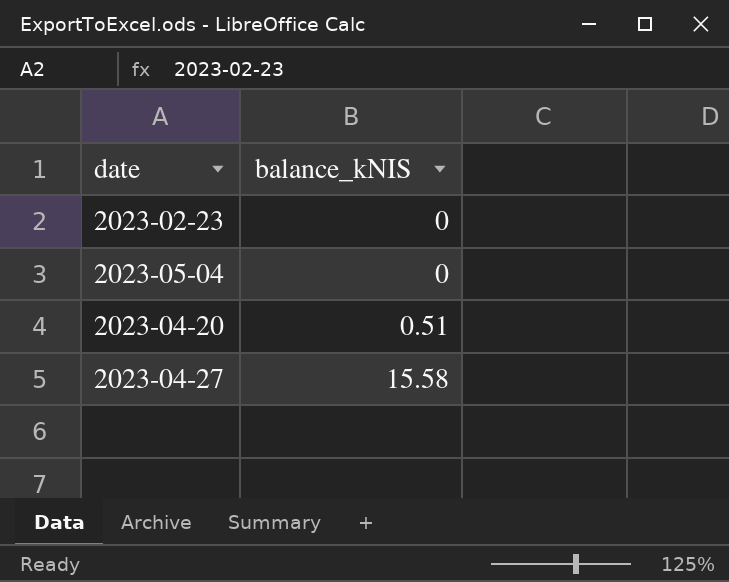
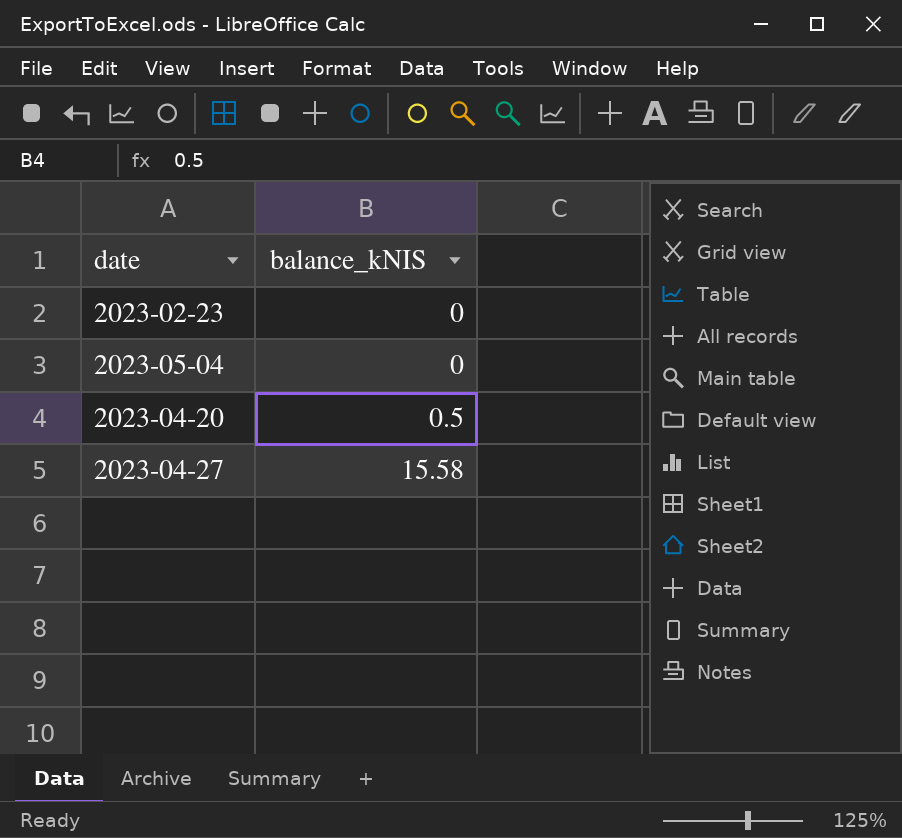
2023-04-20 | balance_kNIS: 0.51 -> 0.5

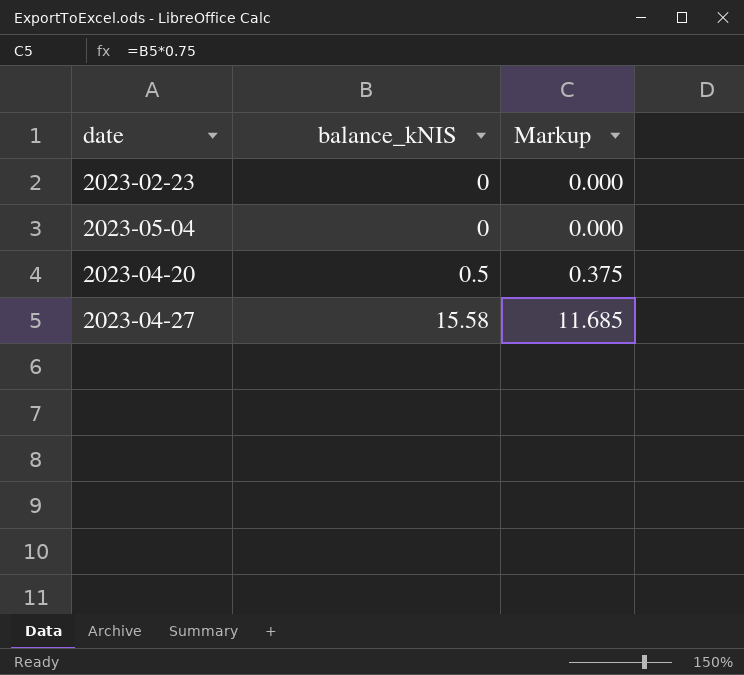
column Markup | formula: none -> [balance_kNIS] * 0.75

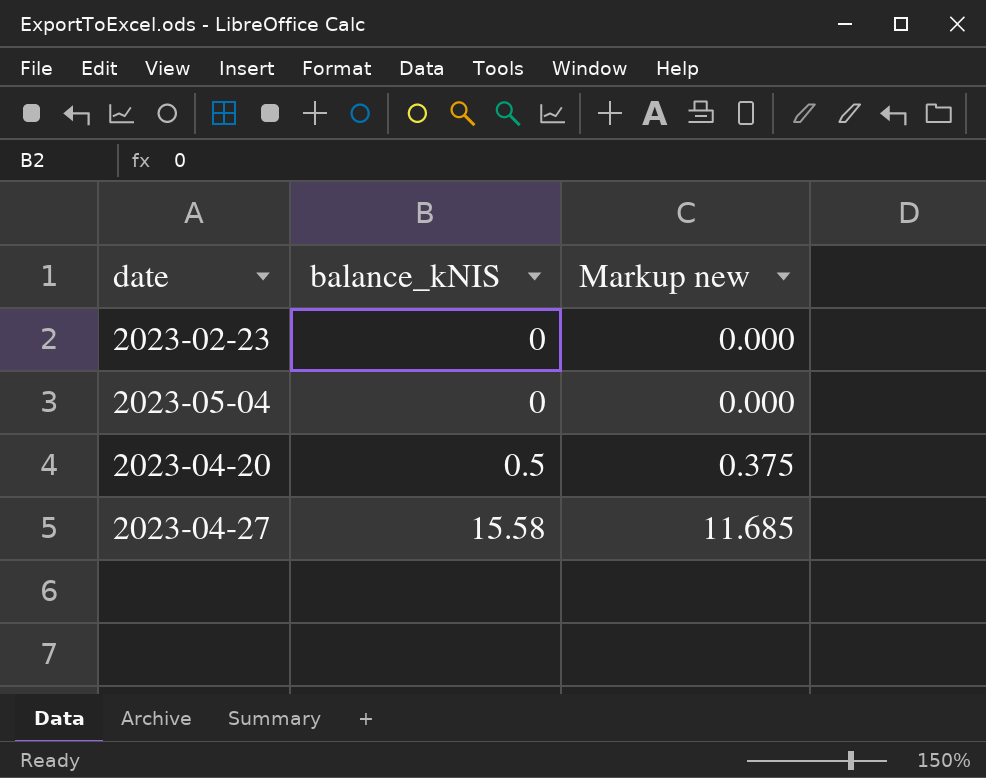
column name: Markup -> Markup new

